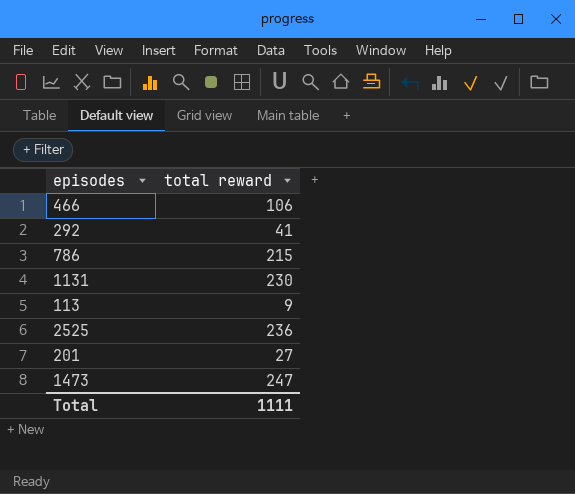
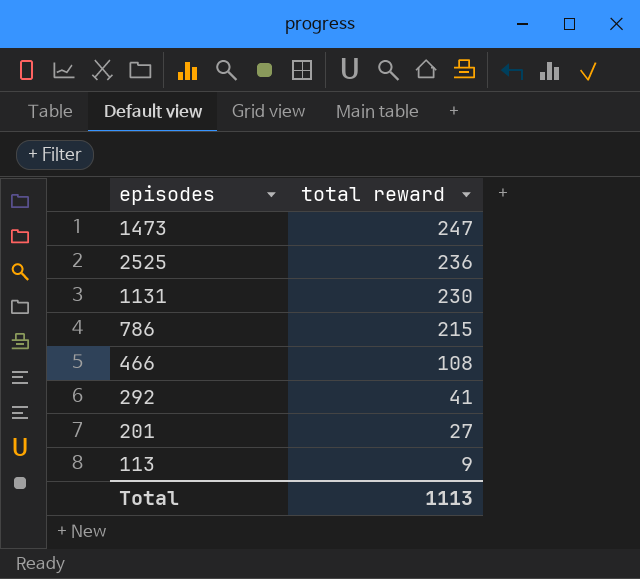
row order: none -> total reward descending
466 | total reward: 106 -> 108
Total | total reward: 1111 -> 1113

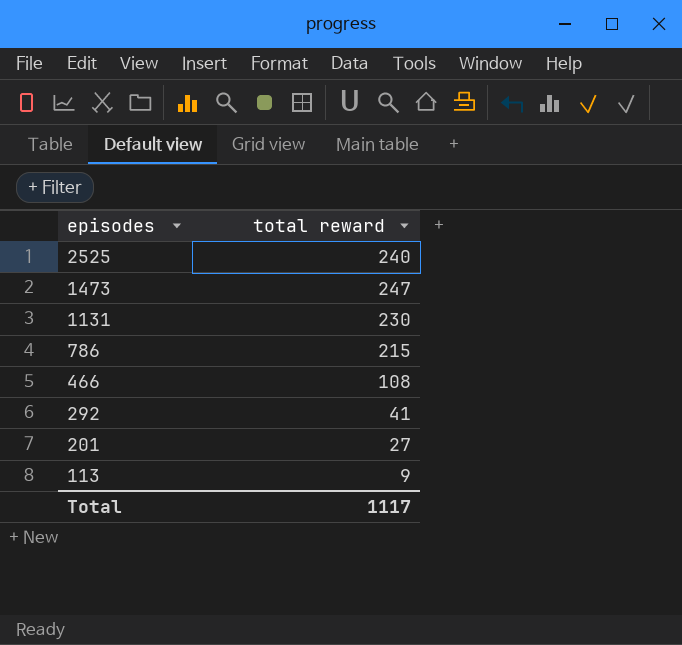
row order: total reward descending -> episodes descending
2525 | total reward: 236 -> 240
Total | total reward: 1113 -> 1117

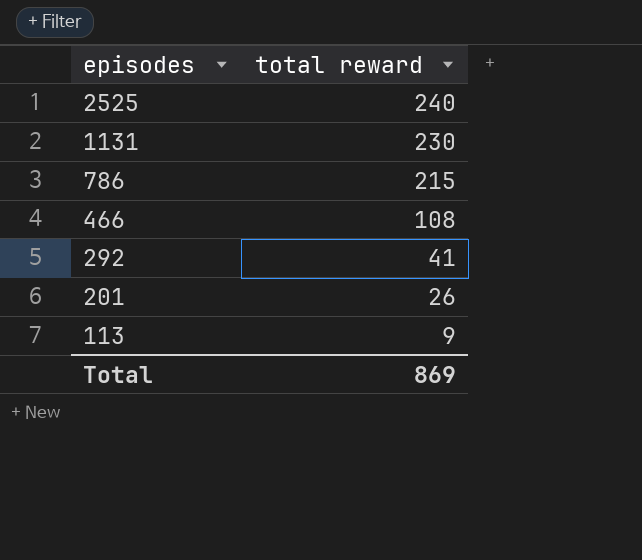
row 1473: 247 -> none
201 | total reward: 27 -> 26
Total | total reward: 1117 -> 869

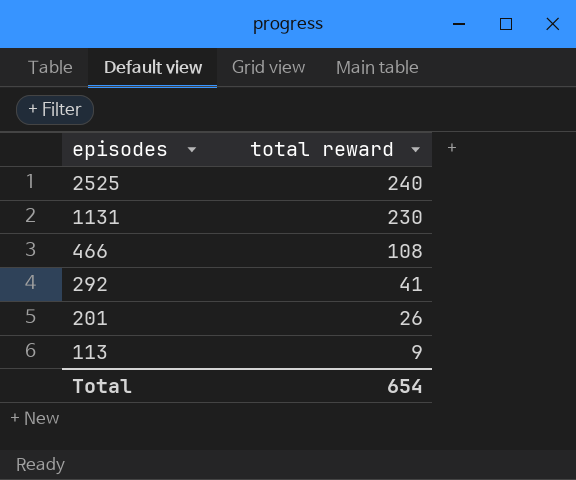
row 786: 215 -> none
Total | total reward: 869 -> 654

